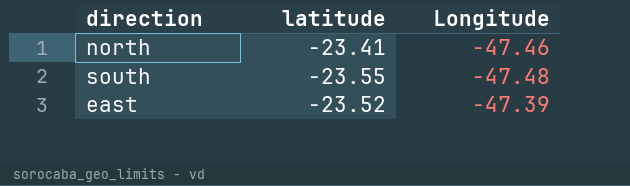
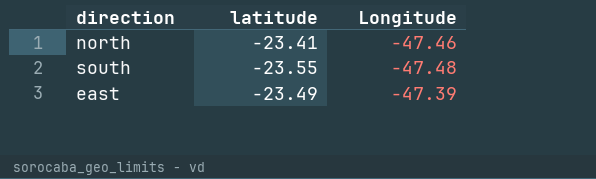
east | latitude: -23.52 -> -23.49

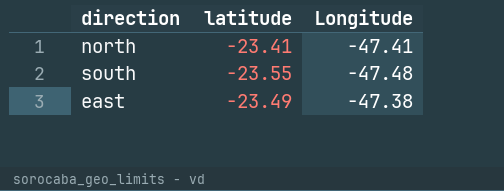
north | Longitude: -47.46 -> -47.41
east | Longitude: -47.39 -> -47.38

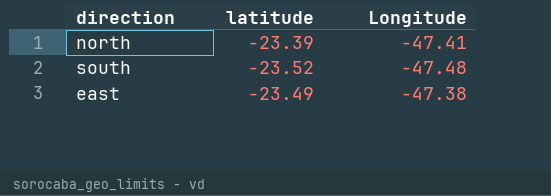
north | latitude: -23.41 -> -23.39
south | latitude: -23.55 -> -23.52

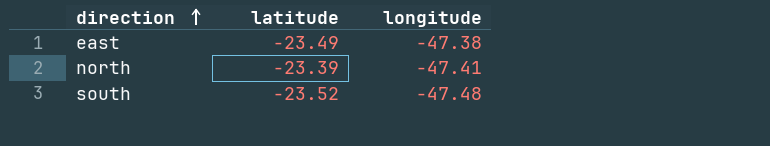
row order: none -> direction ascending
column name: Longitude -> longitude

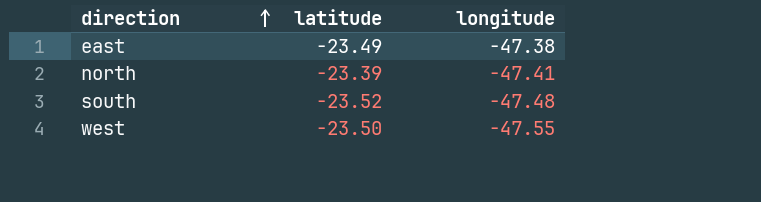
row west: none -> -23.50 | -47.55

